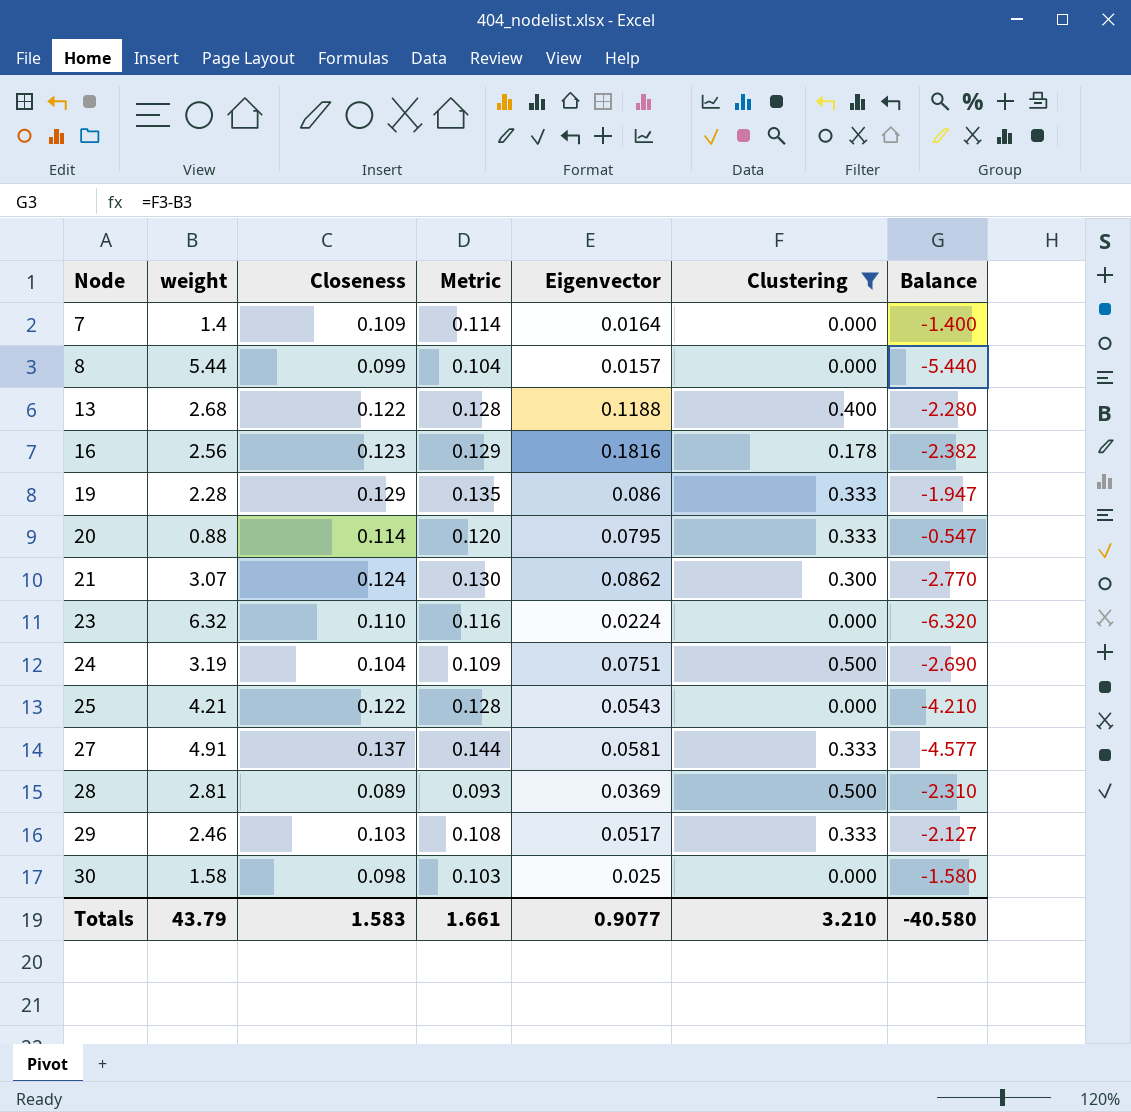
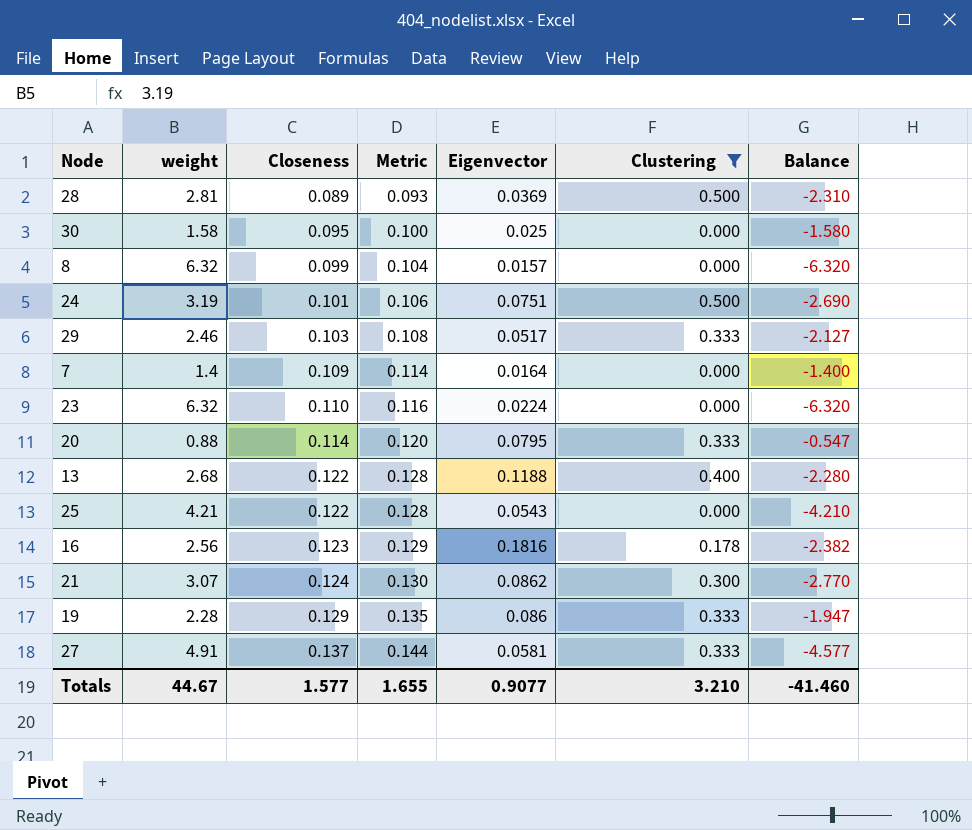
row order: Node ascending -> Closeness ascending
30 | Closeness: 0.098 -> 0.095
30 | Metric: 0.103 -> 0.100
8 | weight: 5.44 -> 6.32
8 | Balance: -5.440 -> -6.320
24 | Closeness: 0.104 -> 0.101
24 | Metric: 0.109 -> 0.106
Totals | weight: 43.79 -> 44.67
Totals | Closeness: 1.583 -> 1.577
Totals | Metric: 1.661 -> 1.655
Totals | Balance: -40.580 -> -41.460

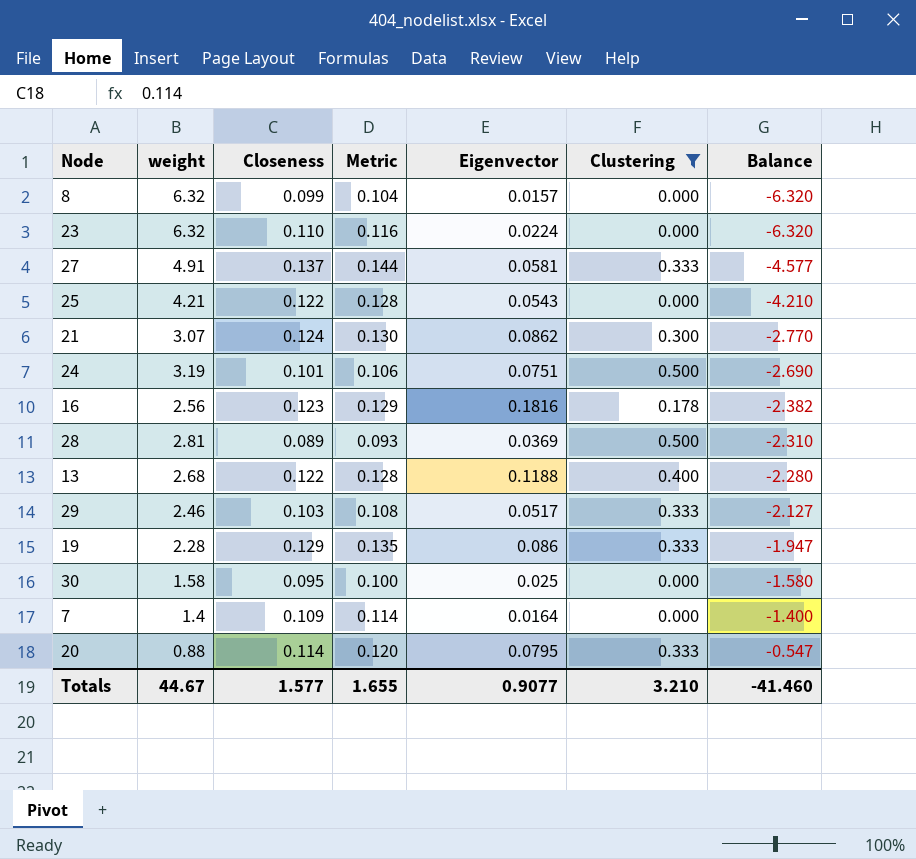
row order: Closeness ascending -> Balance ascending

